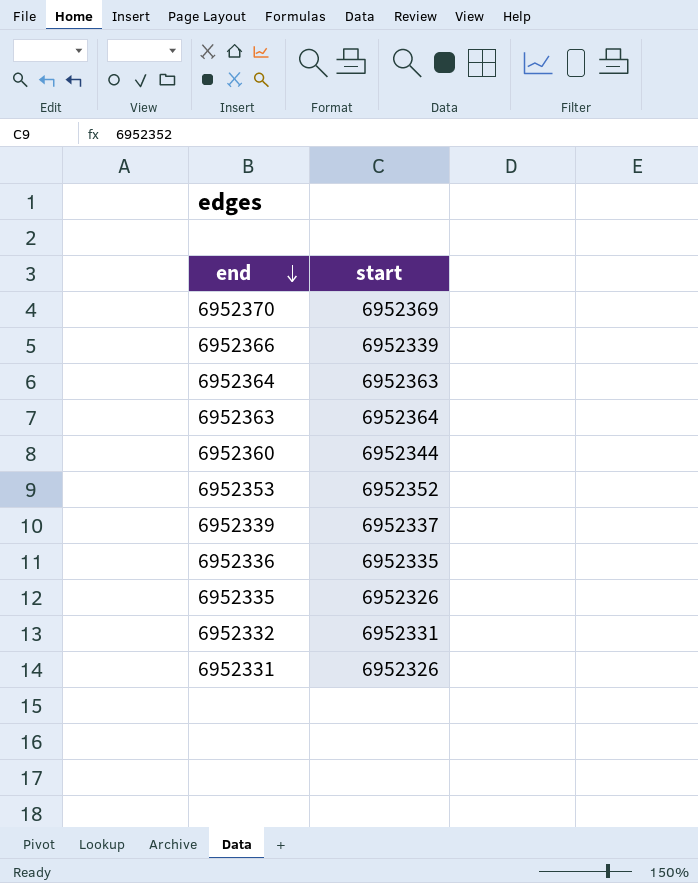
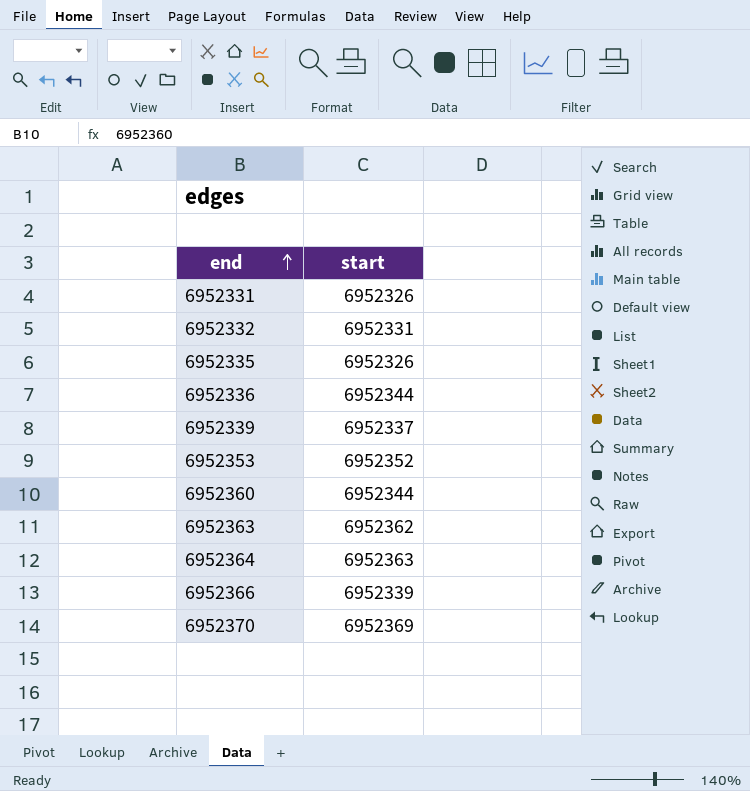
row order: end descending -> end ascending
6952336 | start: 6952335 -> 6952344
6952363 | start: 6952364 -> 6952362

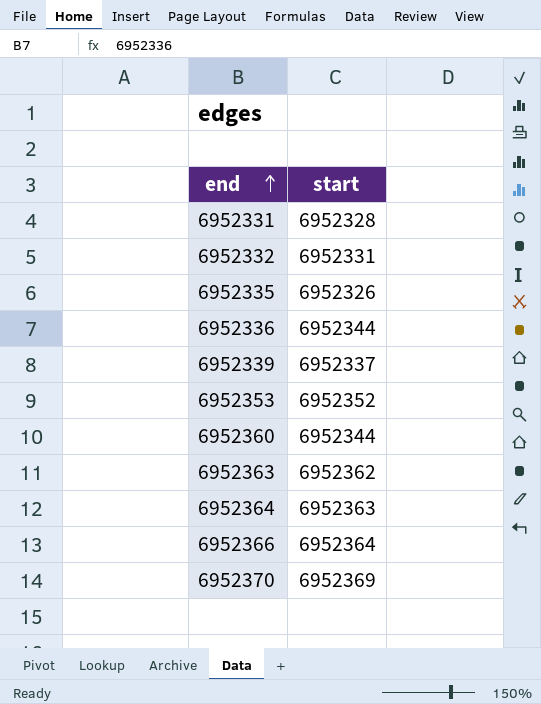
6952331 | start: 6952326 -> 6952328
6952366 | start: 6952339 -> 6952364

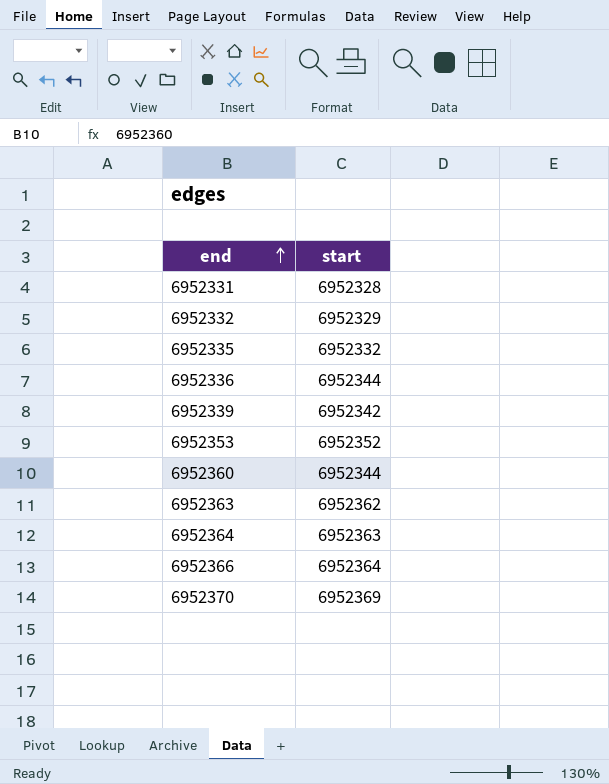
6952332 | start: 6952331 -> 6952329
6952335 | start: 6952326 -> 6952332
6952339 | start: 6952337 -> 6952342

